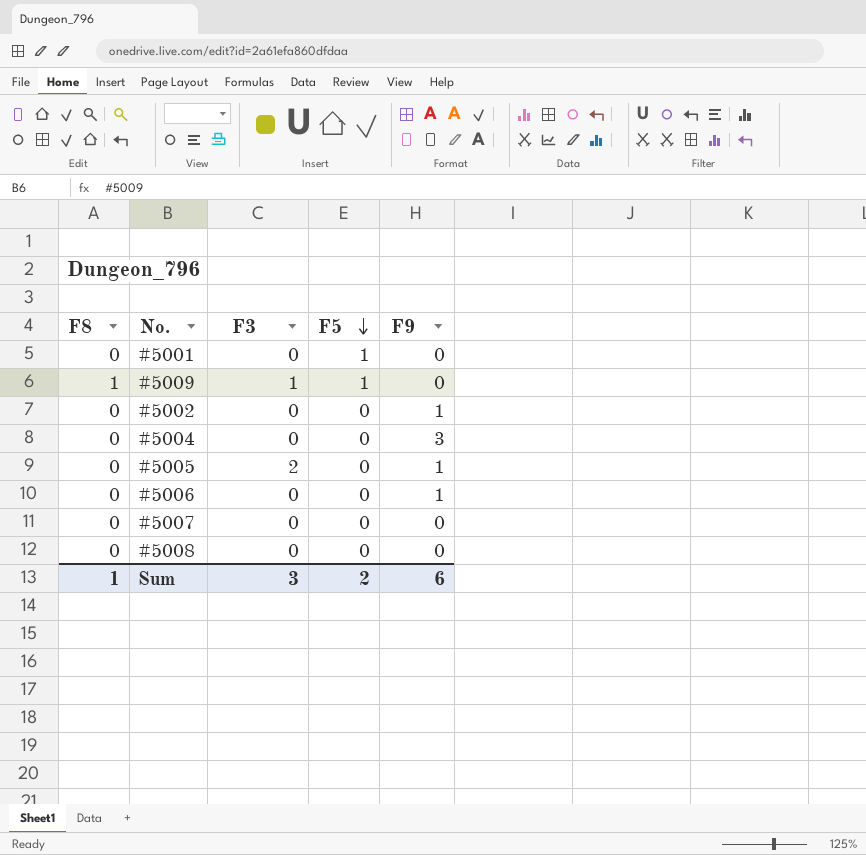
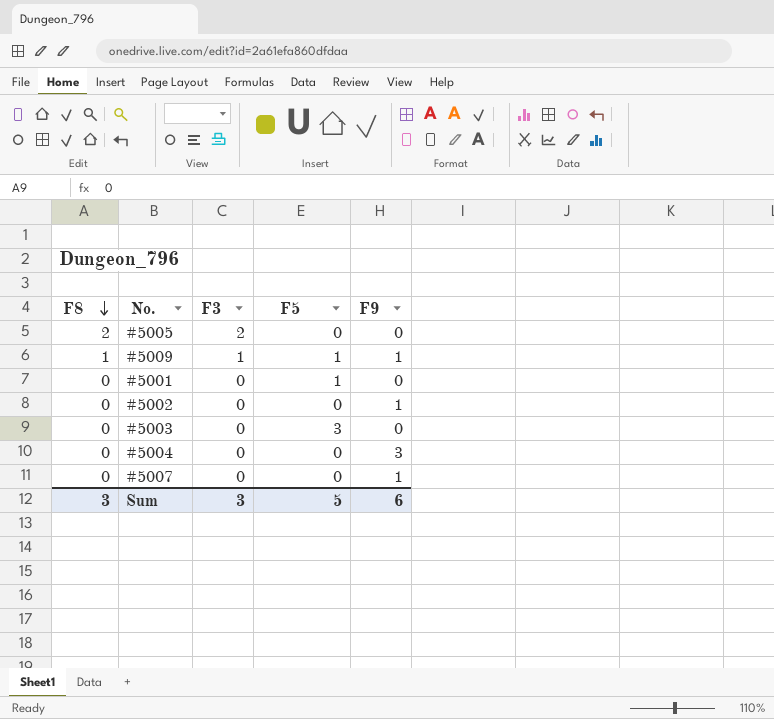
row order: F5 descending -> F8 descending
row #5006: 0 | 0 | 0 | 1 -> none
row #5008: 0 | 0 | 0 | 0 -> none
#5005 | F8: 0 -> 2
#5005 | F9: 1 -> 0
#5009 | F9: 0 -> 1
row #5003: none -> 0 | 0 | 3 | 0
#5007 | F9: 0 -> 1
Sum | F8: 1 -> 3
Sum | F5: 2 -> 5

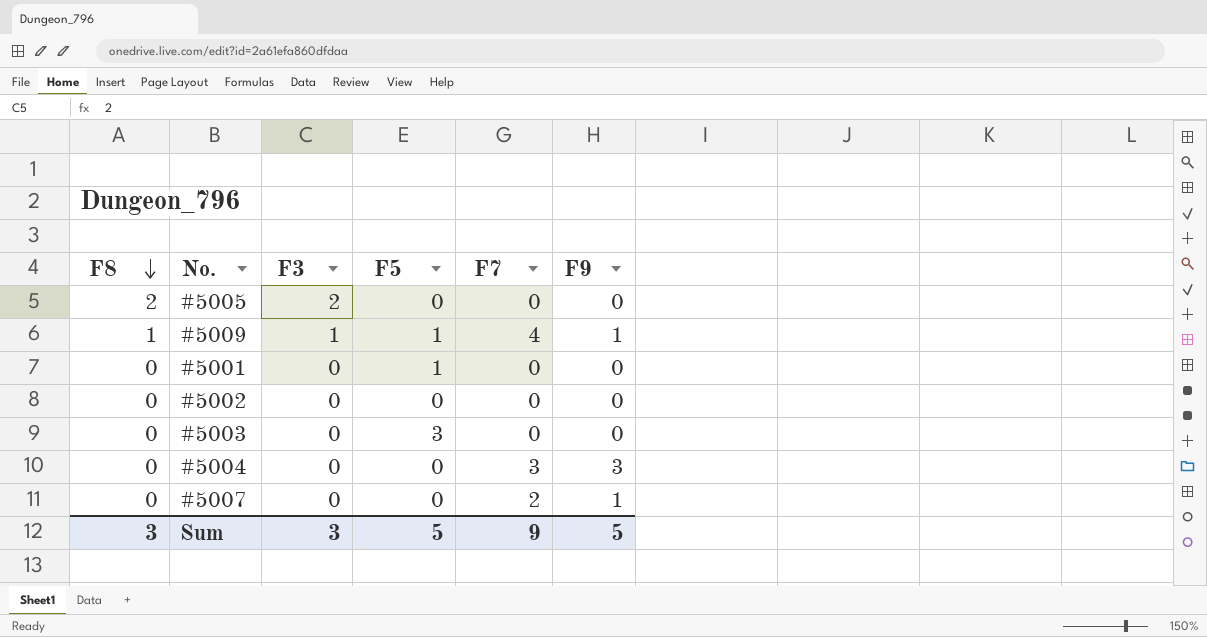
column F7 | position: none -> 5
#5002 | F9: 1 -> 0
Sum | F9: 6 -> 5

